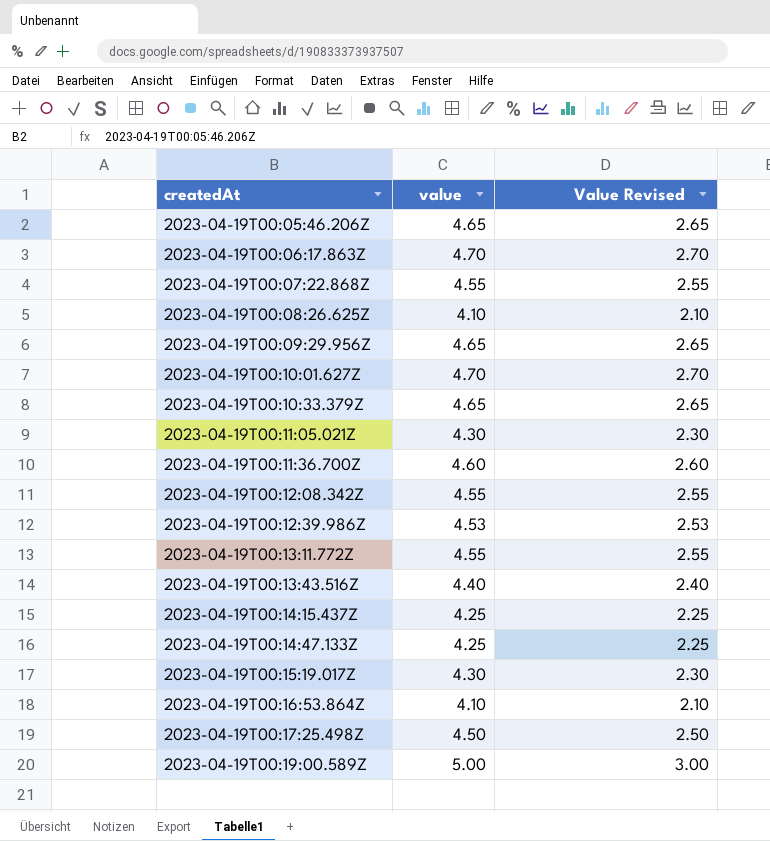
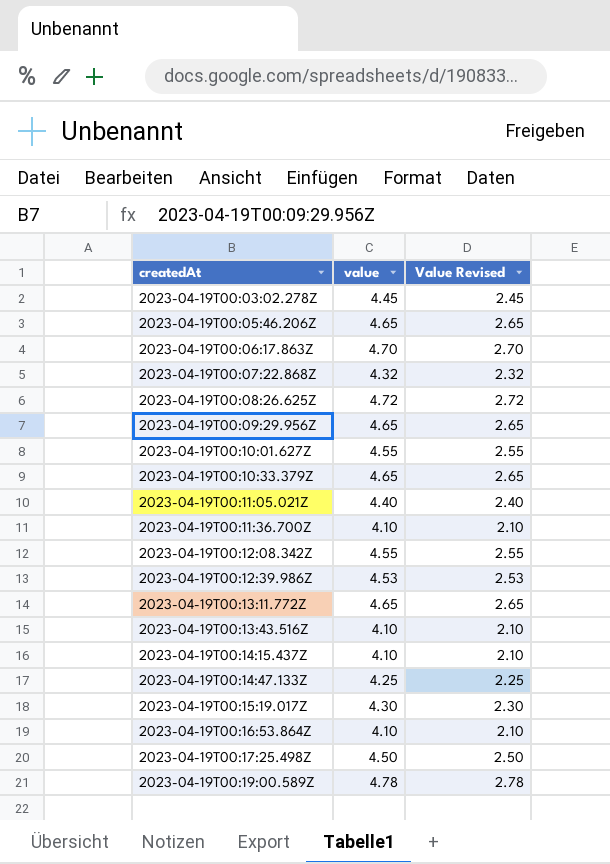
row 2023-04-19T00:03:02.278Z: none -> 4.45 | 2.45
2023-04-19T00:07:22.868Z | value: 4.55 -> 4.32
2023-04-19T00:07:22.868Z | Value Revised: 2.55 -> 2.32
2023-04-19T00:08:26.625Z | value: 4.10 -> 4.72
2023-04-19T00:08:26.625Z | Value Revised: 2.10 -> 2.72
2023-04-19T00:10:01.627Z | value: 4.70 -> 4.55
2023-04-19T00:10:01.627Z | Value Revised: 2.70 -> 2.55
2023-04-19T00:11:05.021Z | value: 4.30 -> 4.40
2023-04-19T00:11:05.021Z | Value Revised: 2.30 -> 2.40
2023-04-19T00:11:36.700Z | value: 4.60 -> 4.10
2023-04-19T00:11:36.700Z | Value Revised: 2.60 -> 2.10
2023-04-19T00:13:11.772Z | value: 4.55 -> 4.65
2023-04-19T00:13:11.772Z | Value Revised: 2.55 -> 2.65
2023-04-19T00:13:43.516Z | value: 4.40 -> 4.10
2023-04-19T00:13:43.516Z | Value Revised: 2.40 -> 2.10
2023-04-19T00:14:15.437Z | value: 4.25 -> 4.10
2023-04-19T00:14:15.437Z | Value Revised: 2.25 -> 2.10
2023-04-19T00:19:00.589Z | value: 5.00 -> 4.78
2023-04-19T00:19:00.589Z | Value Revised: 3.00 -> 2.78

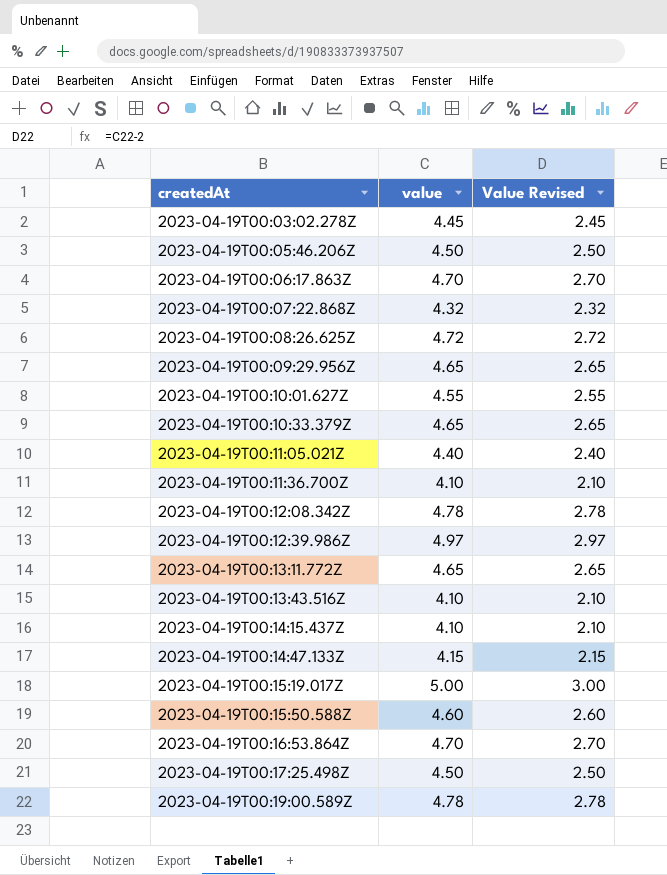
2023-04-19T00:05:46.206Z | value: 4.65 -> 4.50
2023-04-19T00:05:46.206Z | Value Revised: 2.65 -> 2.50
2023-04-19T00:12:08.342Z | value: 4.55 -> 4.78
2023-04-19T00:12:08.342Z | Value Revised: 2.55 -> 2.78
2023-04-19T00:12:39.986Z | value: 4.53 -> 4.97
2023-04-19T00:12:39.986Z | Value Revised: 2.53 -> 2.97
2023-04-19T00:14:47.133Z | value: 4.25 -> 4.15
2023-04-19T00:14:47.133Z | Value Revised: 2.25 -> 2.15
2023-04-19T00:15:19.017Z | value: 4.30 -> 5.00
2023-04-19T00:15:19.017Z | Value Revised: 2.30 -> 3.00
row 2023-04-19T00:15:50.588Z: none -> 4.60 | 2.60
2023-04-19T00:16:53.864Z | value: 4.10 -> 4.70
2023-04-19T00:16:53.864Z | Value Revised: 2.10 -> 2.70

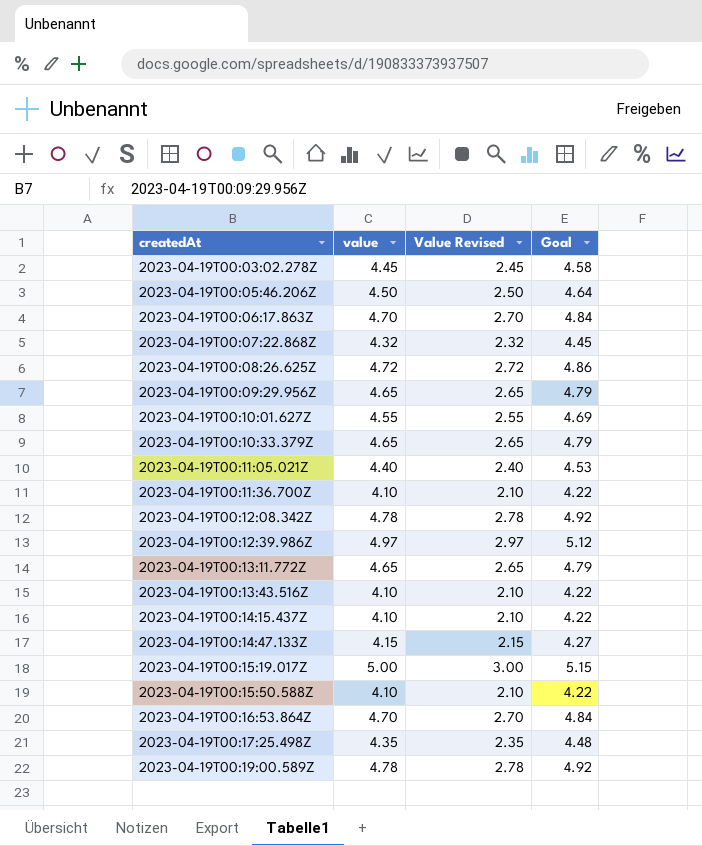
column Goal | formula: none -> [value] * 1.03
2023-04-19T00:15:50.588Z | value: 4.60 -> 4.10
2023-04-19T00:15:50.588Z | Value Revised: 2.60 -> 2.10
2023-04-19T00:17:25.498Z | value: 4.50 -> 4.35
2023-04-19T00:17:25.498Z | Value Revised: 2.50 -> 2.35

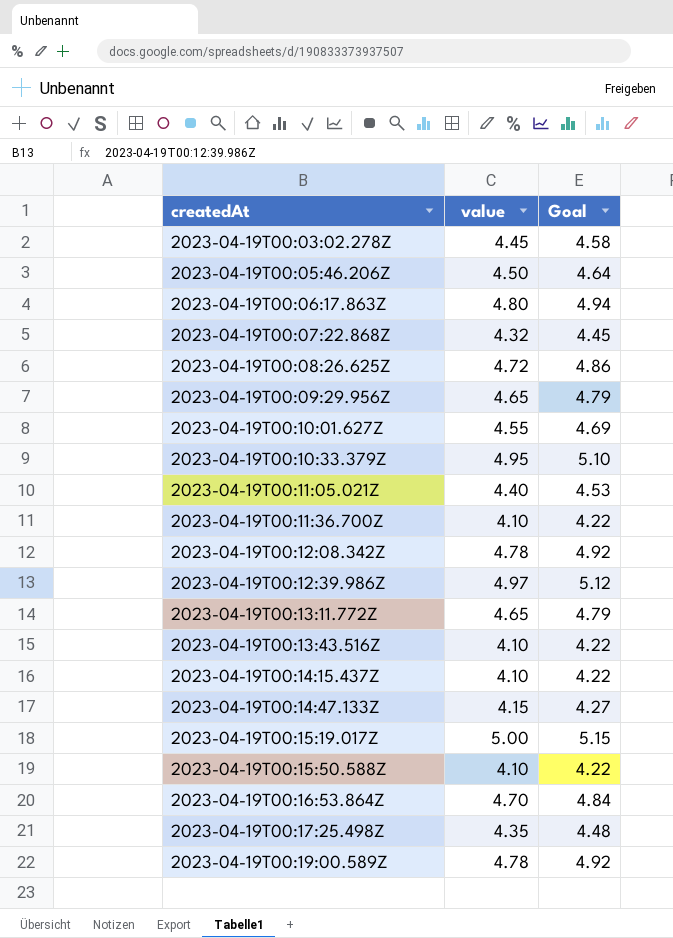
column Value Revised | formula: [value] - 2 -> none
2023-04-19T00:06:17.863Z | value: 4.70 -> 4.80
2023-04-19T00:06:17.863Z | Goal: 4.84 -> 4.94
2023-04-19T00:10:33.379Z | value: 4.65 -> 4.95
2023-04-19T00:10:33.379Z | Goal: 4.79 -> 5.10

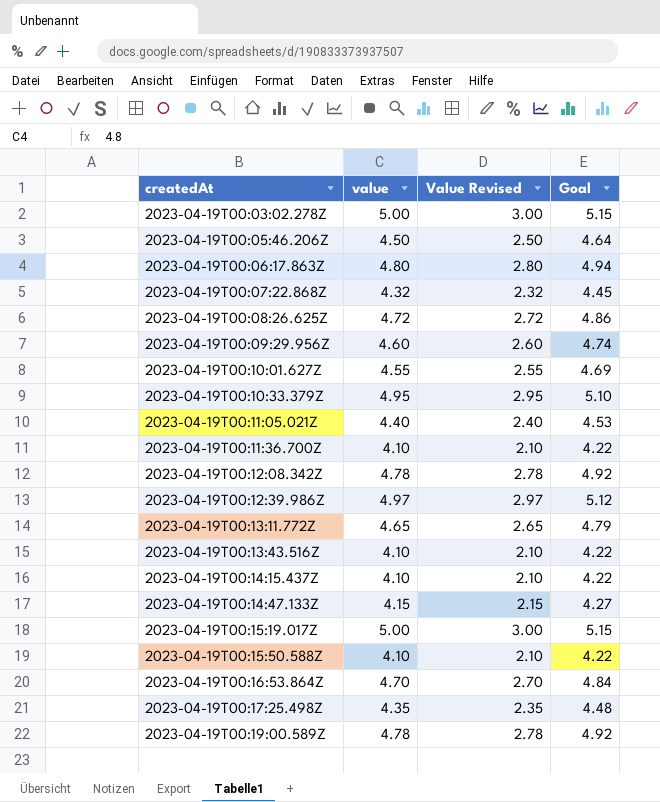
column Value Revised | formula: none -> [value] - 2
2023-04-19T00:03:02.278Z | value: 4.45 -> 5.00
2023-04-19T00:03:02.278Z | Goal: 4.58 -> 5.15
2023-04-19T00:09:29.956Z | value: 4.65 -> 4.60
2023-04-19T00:09:29.956Z | Goal: 4.79 -> 4.74

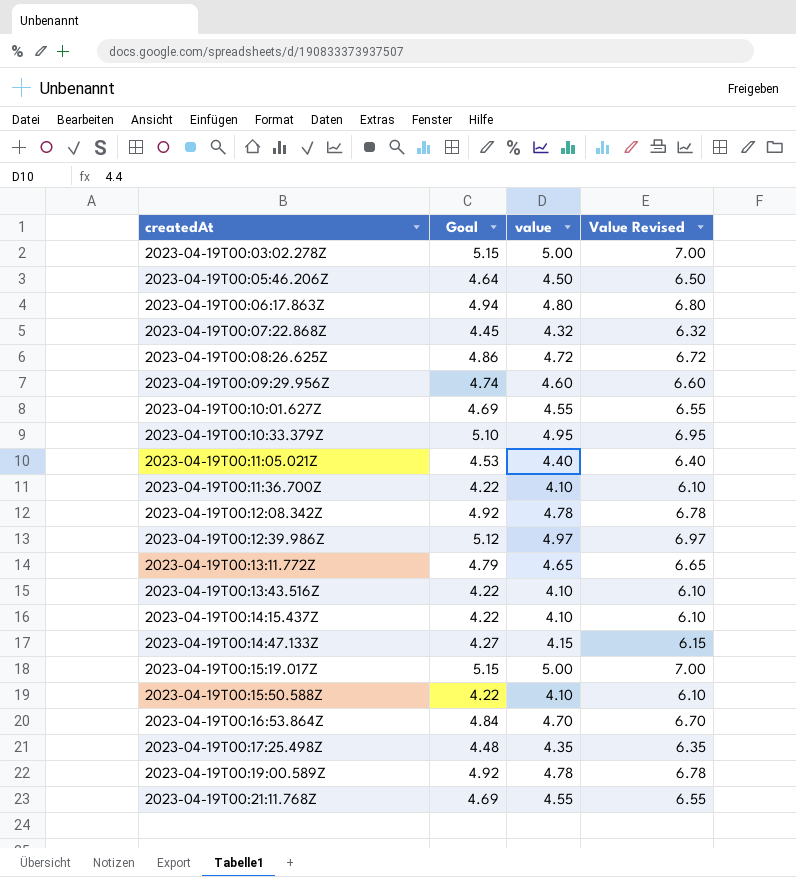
column Goal | position: 4 -> 2
column Value Revised | formula: [value] - 2 -> [value] + 2
row 2023-04-19T00:21:11.768Z: none -> 4.69 | 4.55 | 6.55

